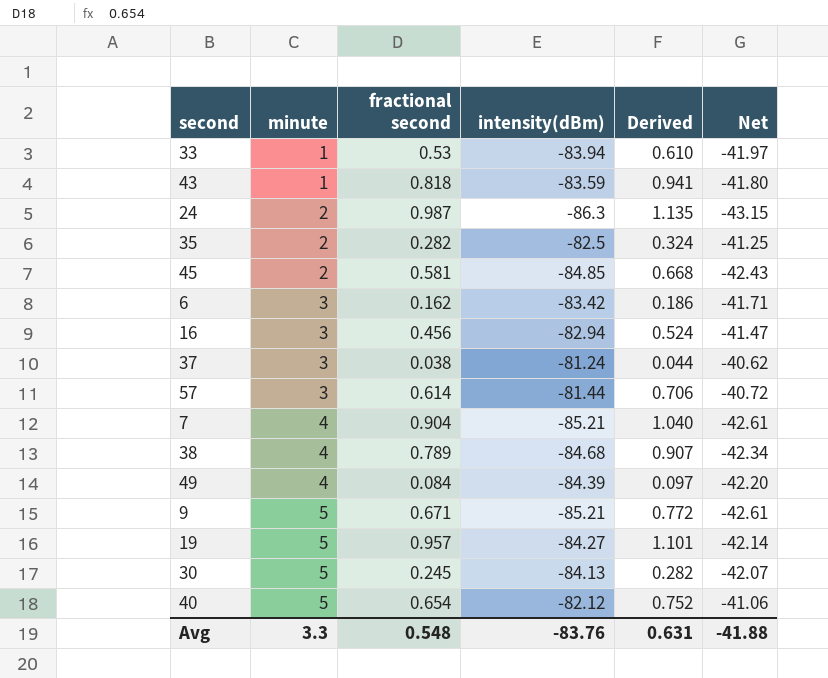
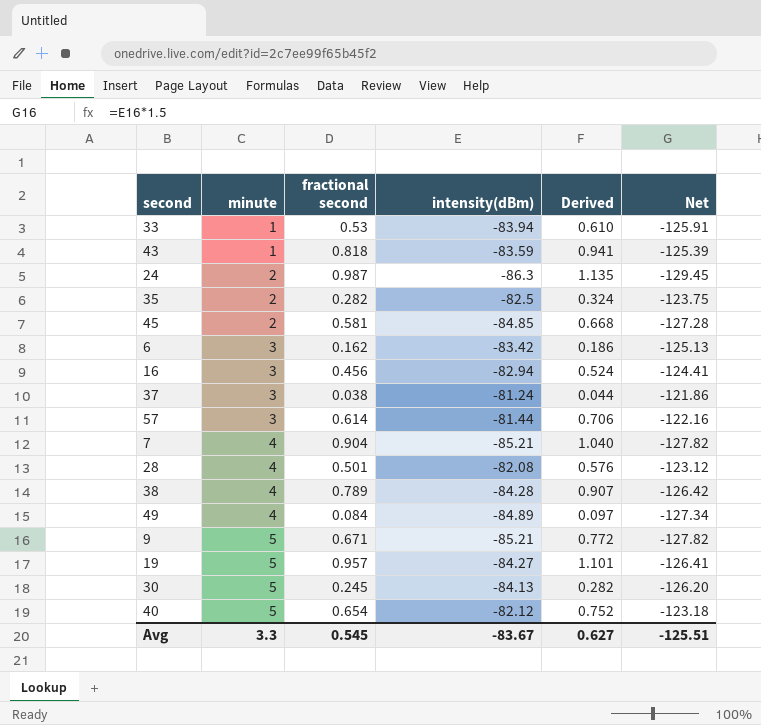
column Net | formula: [intensity(dBm)] * 0.5 -> [intensity(dBm)] * 1.5
row 28: none -> 4 | 0.501 | -82.08 | 0.576 | -123.12
38 | intensity(dBm): -84.68 -> -84.28
49 | intensity(dBm): -84.39 -> -84.89
Avg | fractional second: 0.548 -> 0.545
Avg | intensity(dBm): -83.76 -> -83.67
Avg | Derived: 0.631 -> 0.627
Avg | Net: -41.88 -> -125.51

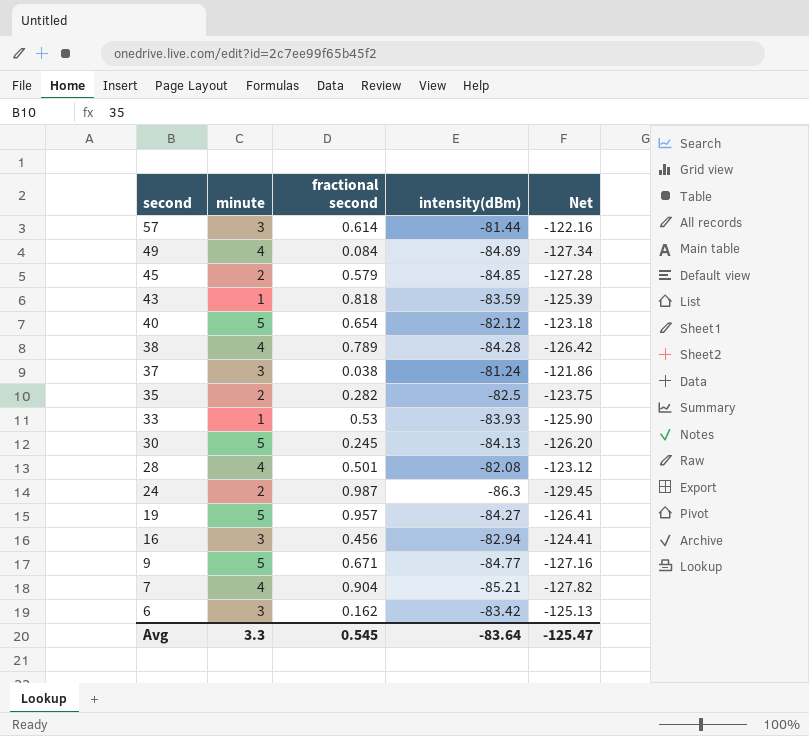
row order: minute ascending -> second descending
column Derived | formula: [fractional second] * 1.15 -> none
45 | fractional second: 0.581 -> 0.579
33 | intensity(dBm): -83.94 -> -83.93
33 | Net: -125.91 -> -125.90
9 | intensity(dBm): -85.21 -> -84.77
9 | Net: -127.82 -> -127.16
Avg | intensity(dBm): -83.67 -> -83.64
Avg | Net: -125.51 -> -125.47

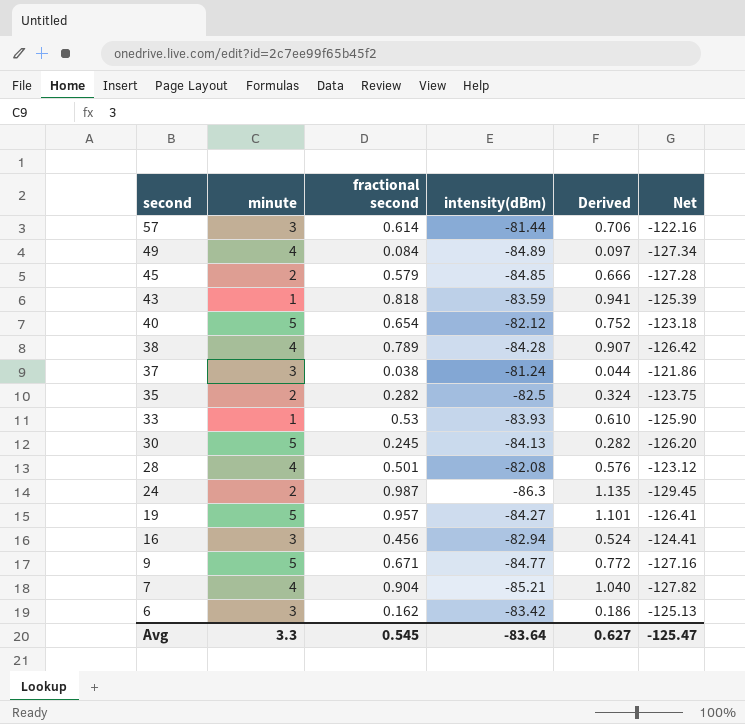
column Derived | formula: none -> [fractional second] * 1.15

